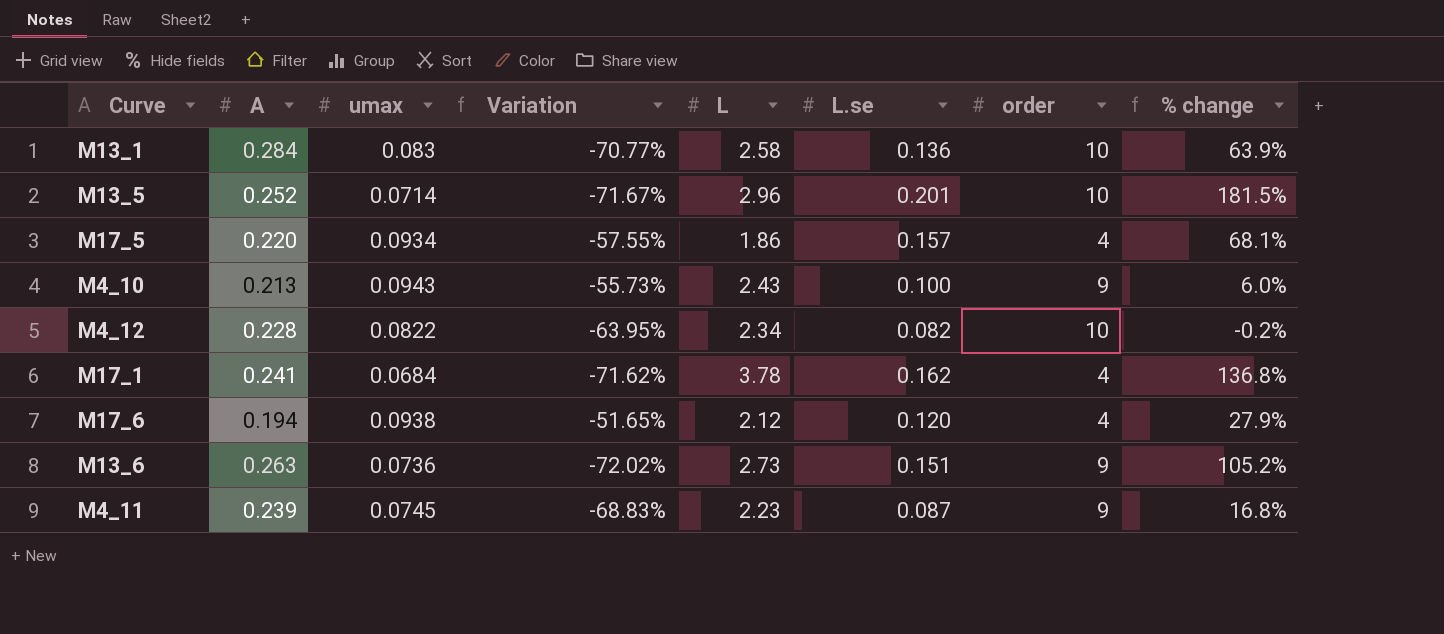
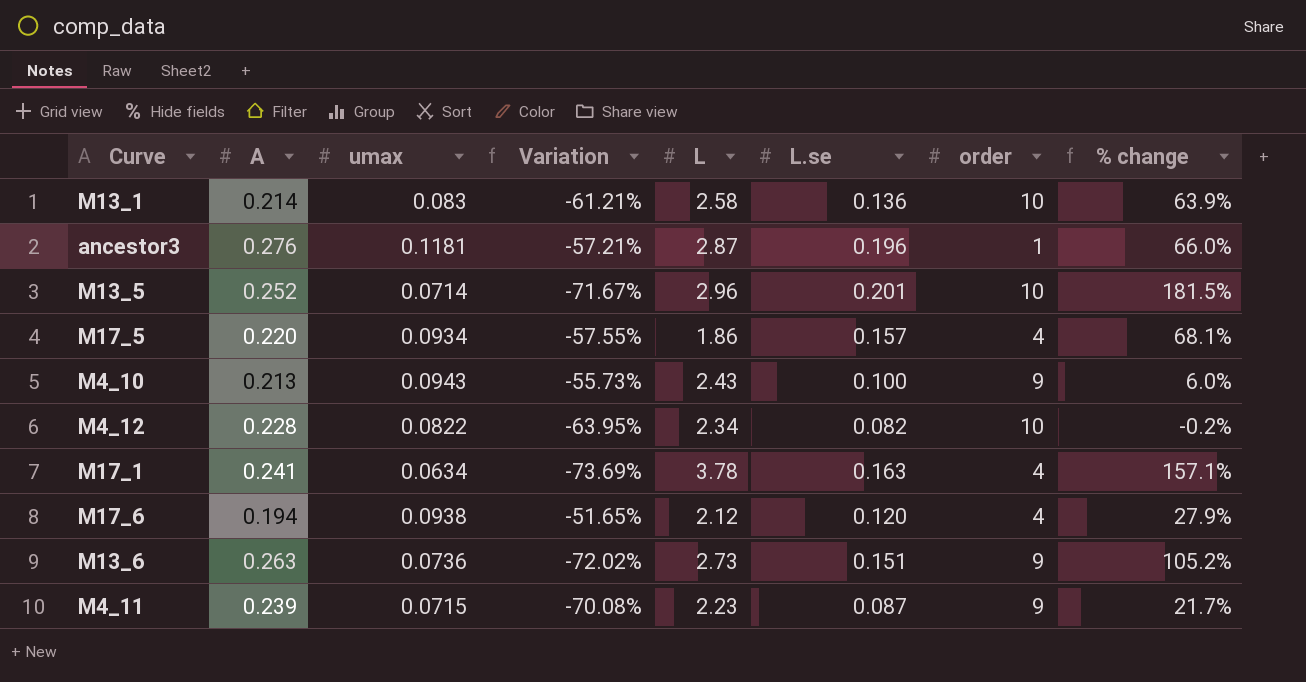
M13_1 | A: 0.284 -> 0.214
M13_1 | Variation: -70.77% -> -61.21%
row ancestor3: none -> 0.276 | 0.1181 | -57.21% | 2.87 | 0.196 | 1 | 66.0%
M17_1 | umax: 0.0684 -> 0.0634
M17_1 | Variation: -71.62% -> -73.69%
M17_1 | L.se: 0.162 -> 0.163
M17_1 | % change: 136.8% -> 157.1%
M4_11 | umax: 0.0745 -> 0.0715
M4_11 | Variation: -68.83% -> -70.08%
M4_11 | % change: 16.8% -> 21.7%

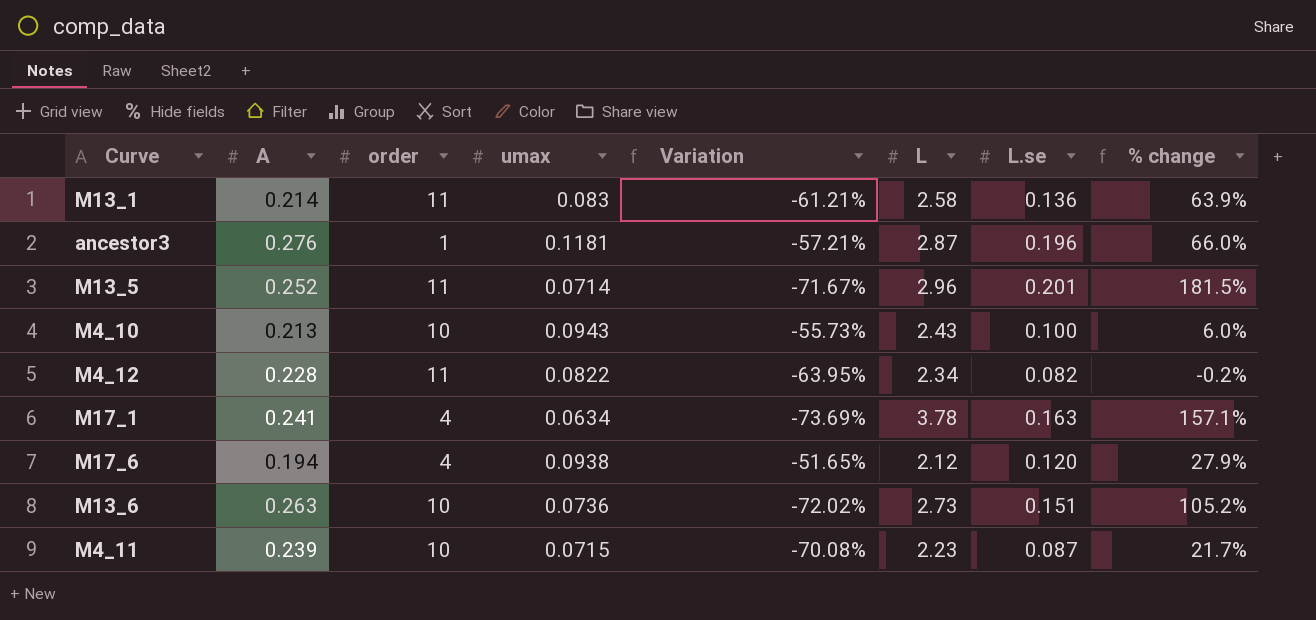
column order | position: 7 -> 3
row M17_5: 0.220 | 0.0934 | -57.55% | 1.86 | 0.157 | 4 | 68.1% -> none
M13_1 | order: 10 -> 11
M13_5 | order: 10 -> 11
M4_10 | order: 9 -> 10
M4_12 | order: 10 -> 11
M13_6 | order: 9 -> 10
M4_11 | order: 9 -> 10

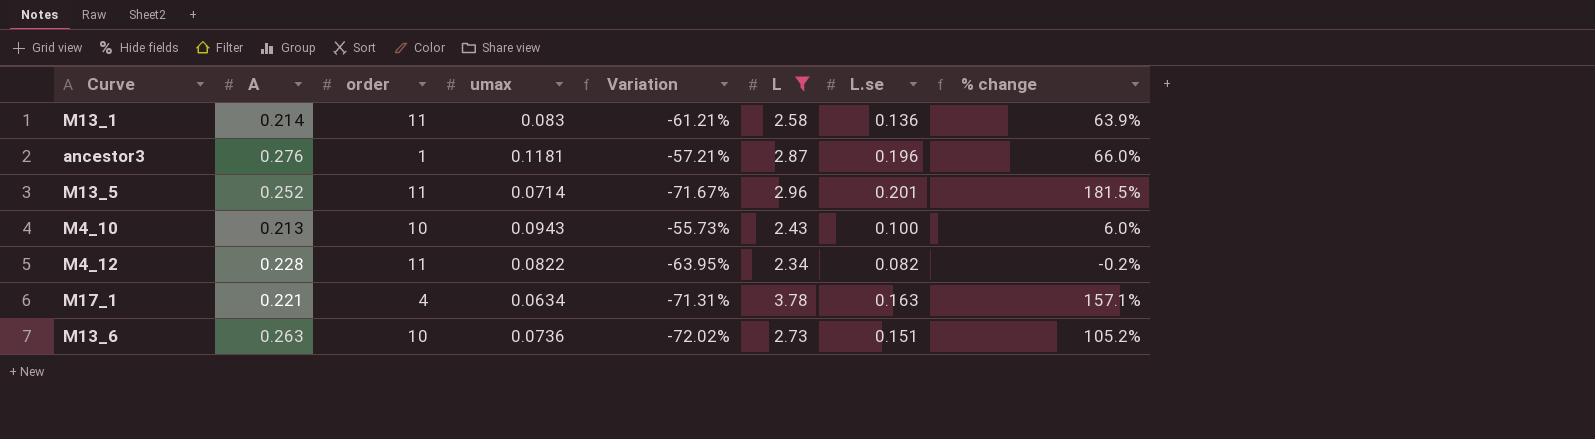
filter: none -> L >= 2.34
M17_1 | A: 0.241 -> 0.221
M17_1 | Variation: -73.69% -> -71.31%

